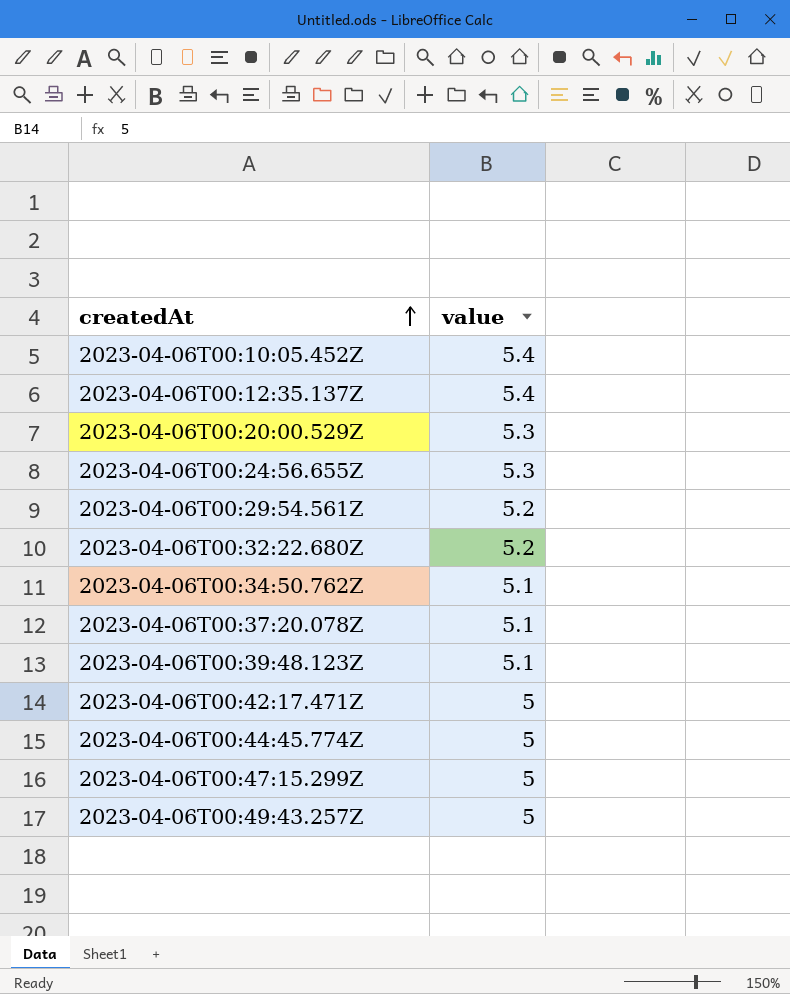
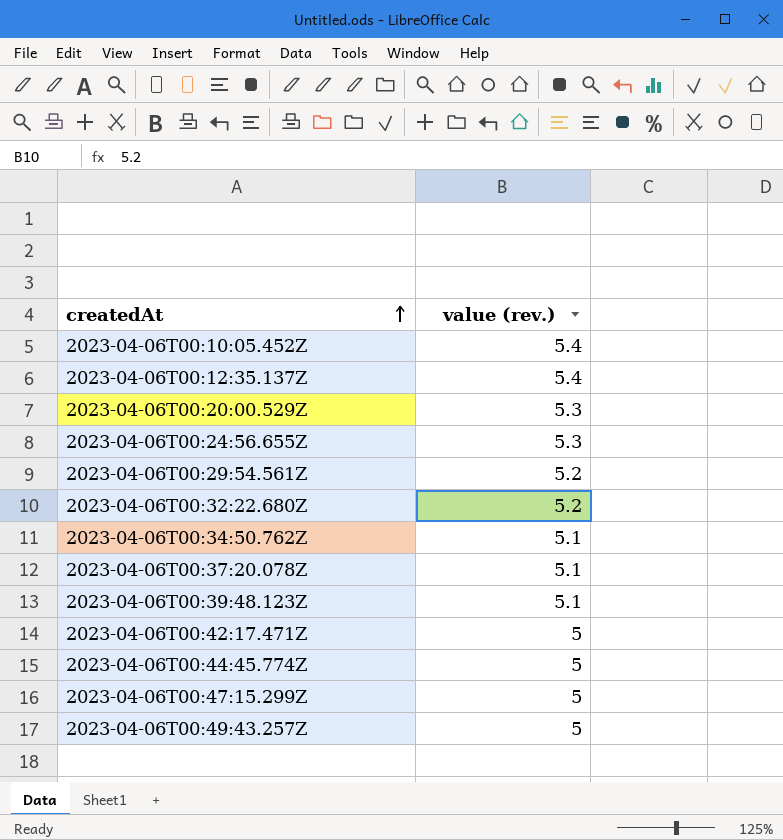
column name: value -> value (rev.)

